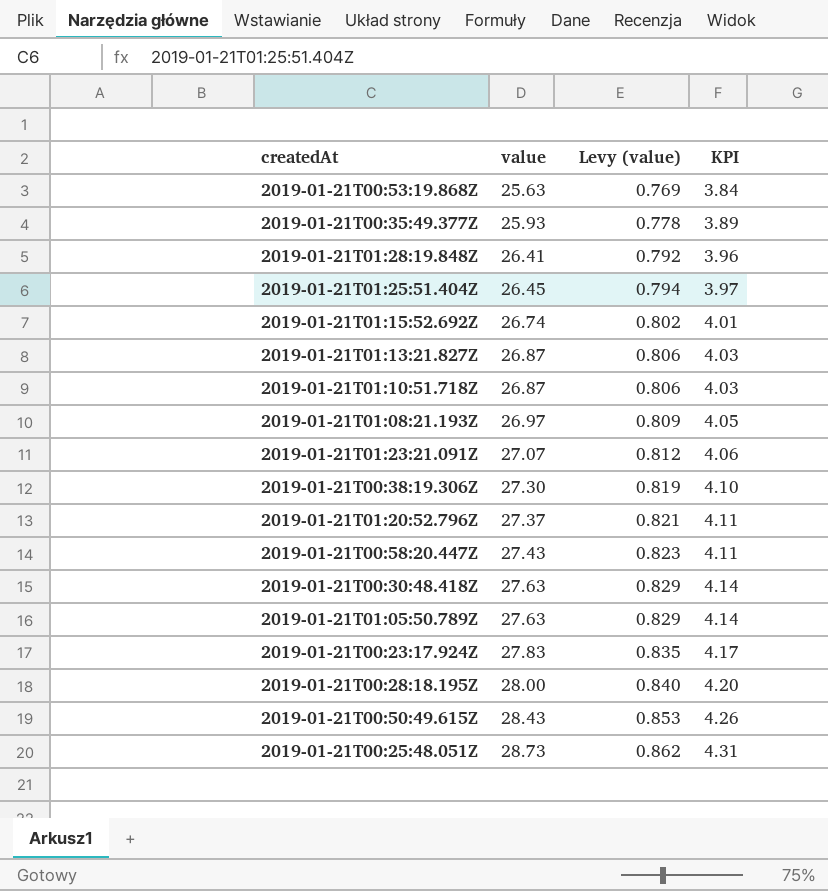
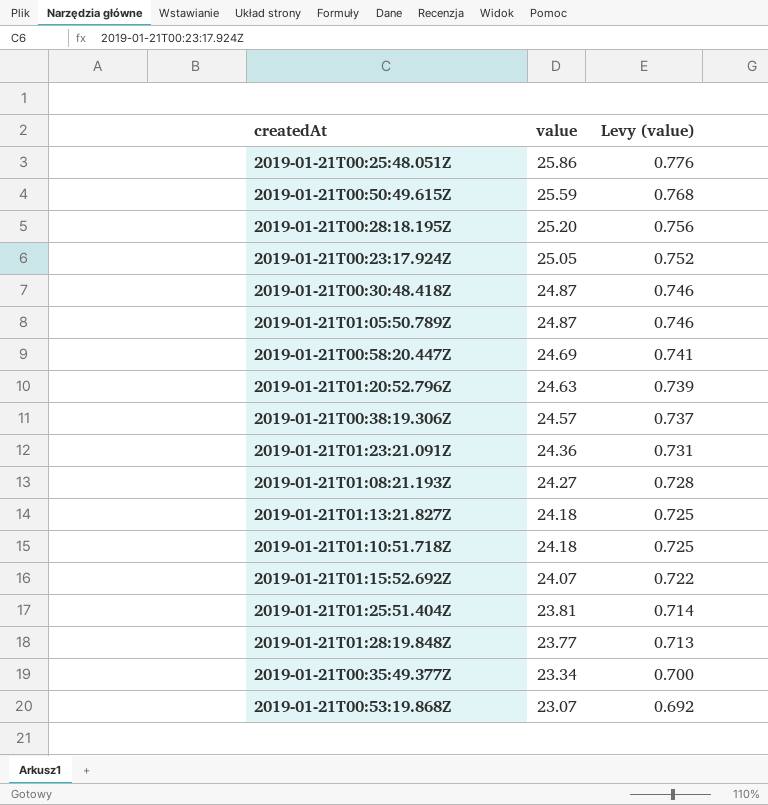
row order: value ascending -> value descending
column KPI | formula: [value] * 0.15 -> none
2019-01-21T00:25:48.051Z | value: 28.73 -> 25.86
2019-01-21T00:25:48.051Z | Levy (value): 0.862 -> 0.776
2019-01-21T00:50:49.615Z | value: 28.43 -> 25.59
2019-01-21T00:50:49.615Z | Levy (value): 0.853 -> 0.768
2019-01-21T00:28:18.195Z | value: 28.00 -> 25.20
2019-01-21T00:28:18.195Z | Levy (value): 0.840 -> 0.756
2019-01-21T00:23:17.924Z | value: 27.83 -> 25.05
2019-01-21T00:23:17.924Z | Levy (value): 0.835 -> 0.752
2019-01-21T00:30:48.418Z | value: 27.63 -> 24.87
2019-01-21T00:30:48.418Z | Levy (value): 0.829 -> 0.746
2019-01-21T01:05:50.789Z | value: 27.63 -> 24.87
2019-01-21T01:05:50.789Z | Levy (value): 0.829 -> 0.746
2019-01-21T00:58:20.447Z | value: 27.43 -> 24.69
2019-01-21T00:58:20.447Z | Levy (value): 0.823 -> 0.741
2019-01-21T01:20:52.796Z | value: 27.37 -> 24.63
2019-01-21T01:20:52.796Z | Levy (value): 0.821 -> 0.739
2019-01-21T00:38:19.306Z | value: 27.30 -> 24.57
2019-01-21T00:38:19.306Z | Levy (value): 0.819 -> 0.737
2019-01-21T01:23:21.091Z | value: 27.07 -> 24.36
2019-01-21T01:23:21.091Z | Levy (value): 0.812 -> 0.731
2019-01-21T01:08:21.193Z | value: 26.97 -> 24.27
2019-01-21T01:08:21.193Z | Levy (value): 0.809 -> 0.728
2019-01-21T01:13:21.827Z | value: 26.87 -> 24.18
2019-01-21T01:13:21.827Z | Levy (value): 0.806 -> 0.725
2019-01-21T01:10:51.718Z | value: 26.87 -> 24.18
2019-01-21T01:10:51.718Z | Levy (value): 0.806 -> 0.725
2019-01-21T01:15:52.692Z | value: 26.74 -> 24.07
2019-01-21T01:15:52.692Z | Levy (value): 0.802 -> 0.722
2019-01-21T01:25:51.404Z | value: 26.45 -> 23.81
2019-01-21T01:25:51.404Z | Levy (value): 0.794 -> 0.714
2019-01-21T01:28:19.848Z | value: 26.41 -> 23.77
2019-01-21T01:28:19.848Z | Levy (value): 0.792 -> 0.713
2019-01-21T00:35:49.377Z | value: 25.93 -> 23.34
2019-01-21T00:35:49.377Z | Levy (value): 0.778 -> 0.700
2019-01-21T00:53:19.868Z | value: 25.63 -> 23.07
2019-01-21T00:53:19.868Z | Levy (value): 0.769 -> 0.692

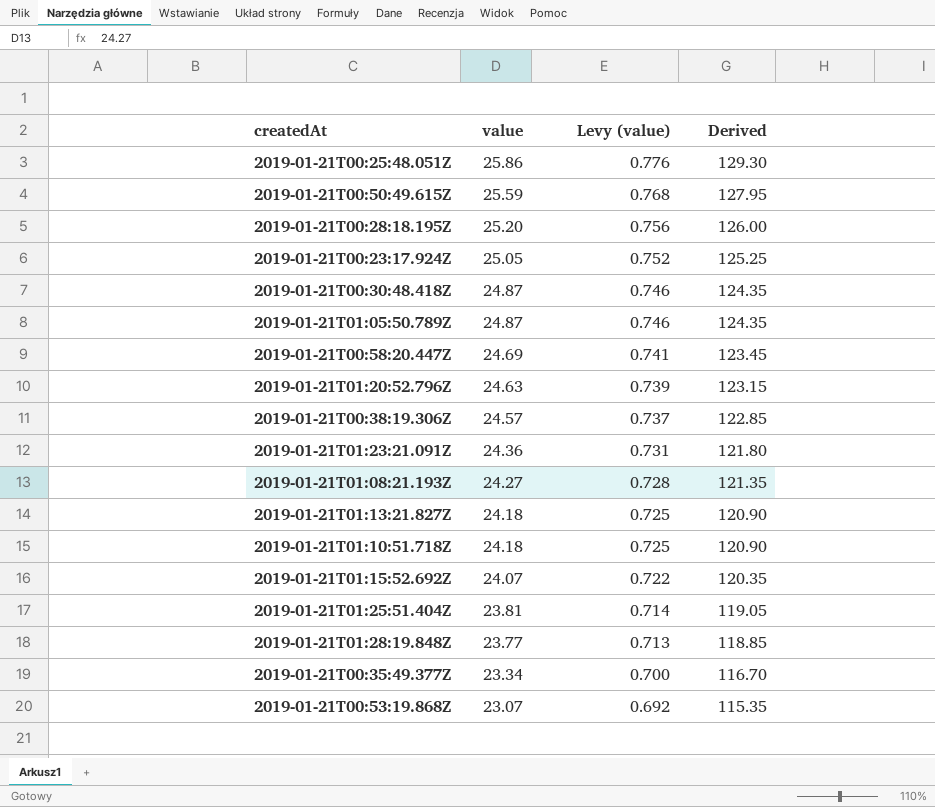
column Derived | formula: none -> [value] * 5

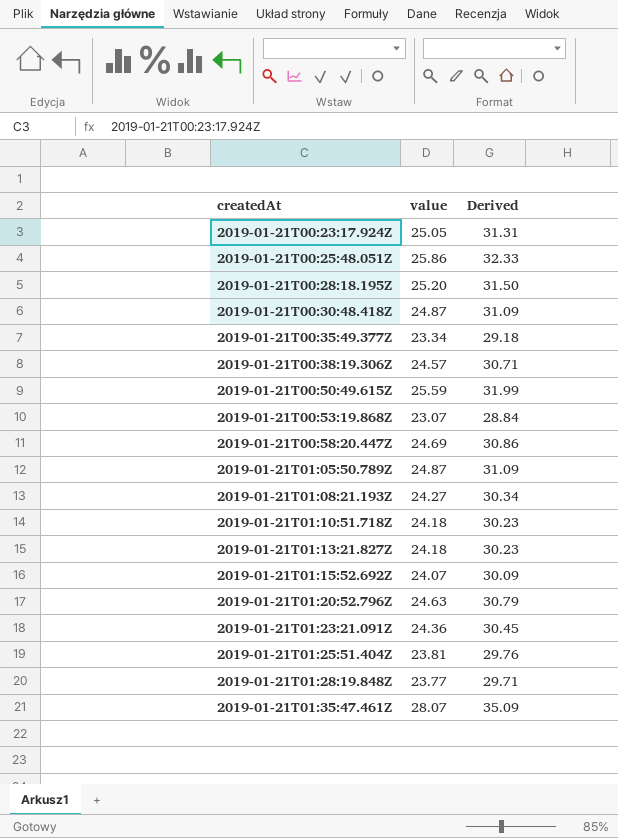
row order: value descending -> createdAt ascending
column Levy (value) | formula: [value] * 0.03 -> none
column Derived | formula: [value] * 5 -> [value] * 1.25
row 2019-01-21T01:35:47.461Z: none -> 28.07 | 35.09

